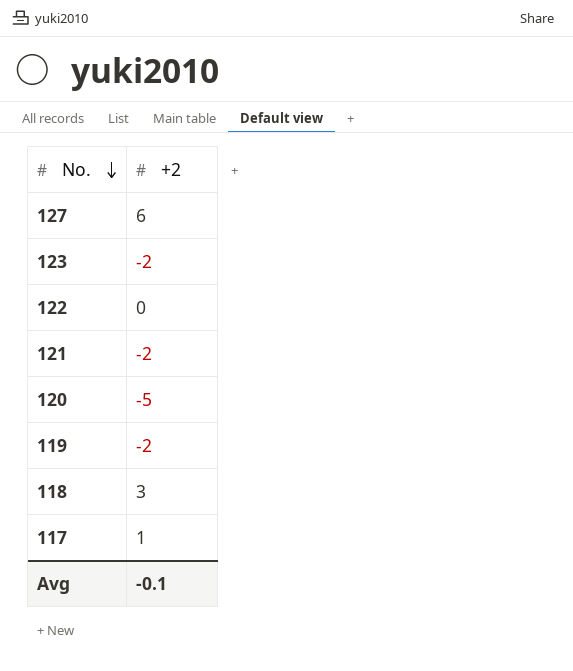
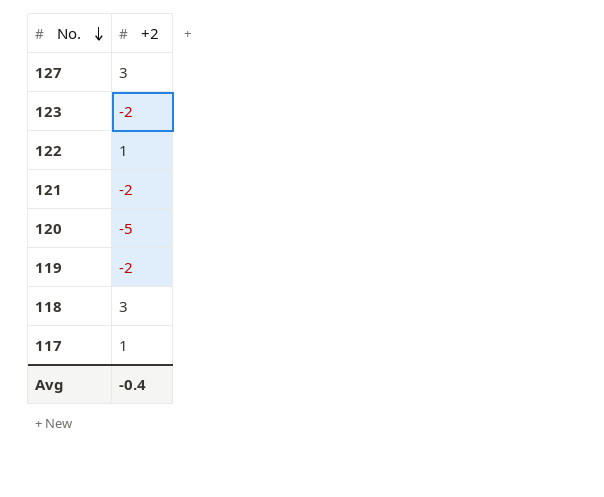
127 | +2: 6 -> 3
122 | +2: 0 -> 1
Avg | +2: -0.1 -> -0.4

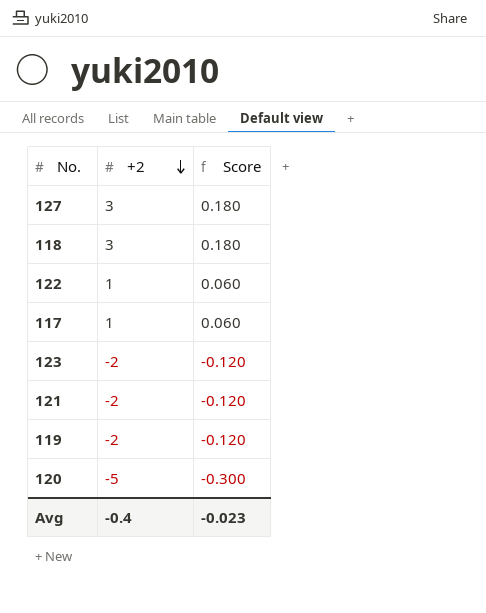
row order: No. descending -> +2 descending
column Score | formula: none -> [+2] * 0.06

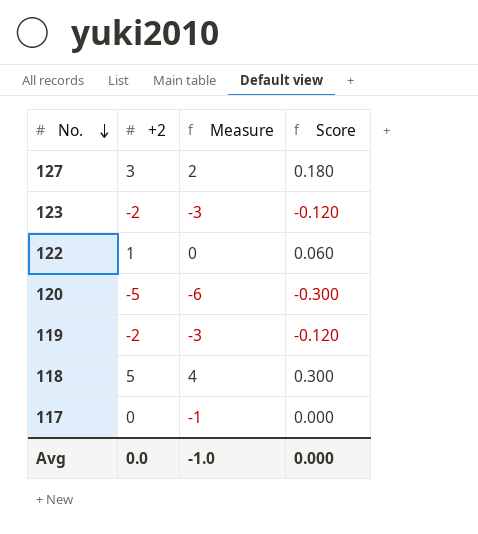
row order: +2 descending -> No. descending
column Measure | formula: none -> [+2] - 1
row 121: -2 | -0.120 -> none
118 | +2: 3 -> 5
118 | Score: 0.180 -> 0.300
117 | +2: 1 -> 0
117 | Score: 0.060 -> 0.000
Avg | +2: -0.4 -> 0.0
Avg | Score: -0.023 -> 0.000

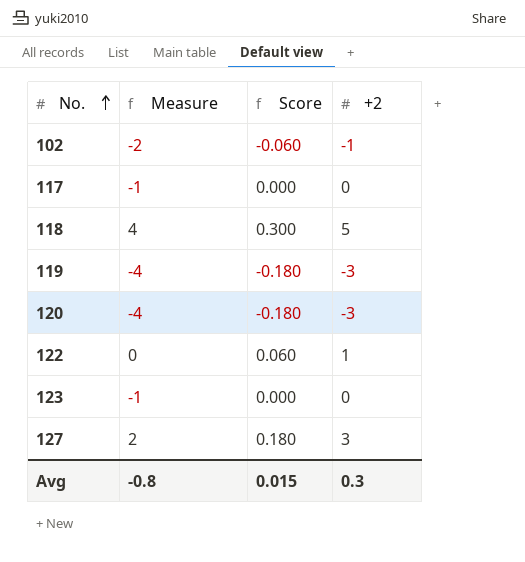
row order: No. descending -> No. ascending
column +2 | position: 2 -> 4
row 102: none -> -2 | -0.060 | -1
119 | Measure: -3 -> -4
119 | Score: -0.120 -> -0.180
119 | +2: -2 -> -3
120 | Measure: -6 -> -4
120 | Score: -0.300 -> -0.180
120 | +2: -5 -> -3
123 | Measure: -3 -> -1
123 | Score: -0.120 -> 0.000
123 | +2: -2 -> 0
Avg | Measure: -1.0 -> -0.8
Avg | Score: 0.000 -> 0.015
Avg | +2: 0.0 -> 0.3

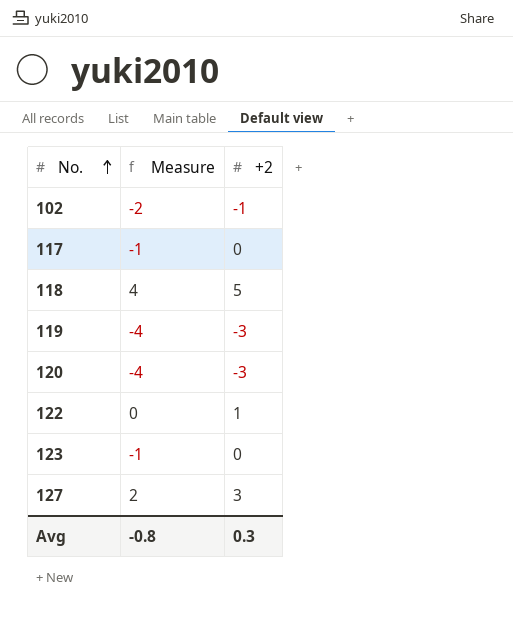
column Score | formula: [+2] * 0.06 -> none

